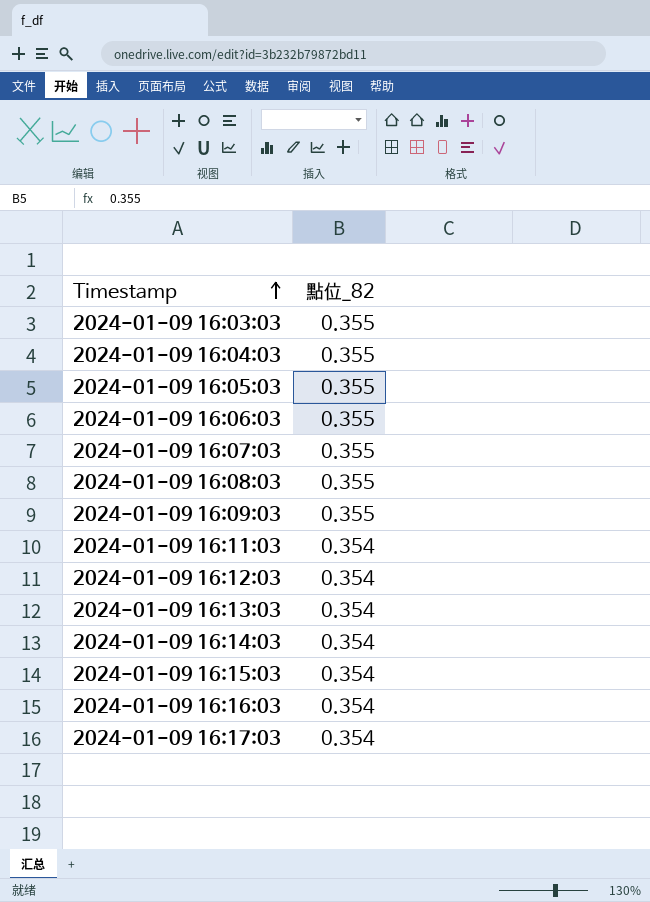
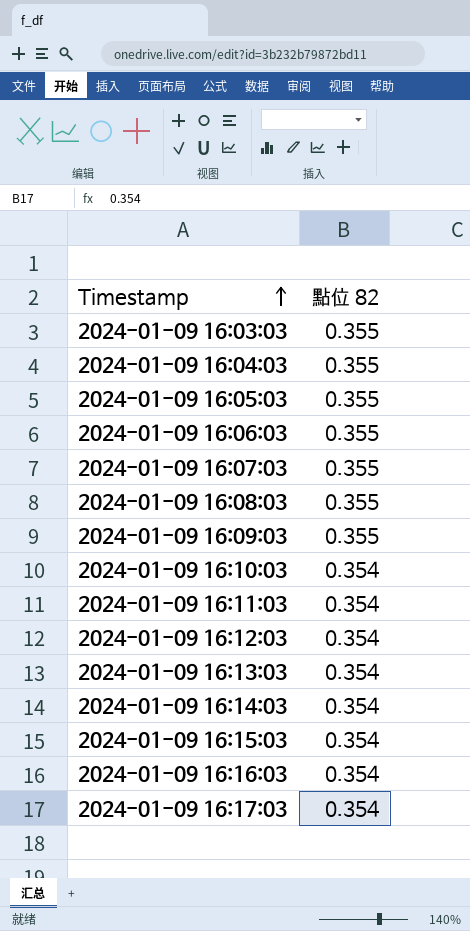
column name: 點位_82 -> 點位 82
row 2024-01-09 16:10:03: none -> 0.354

